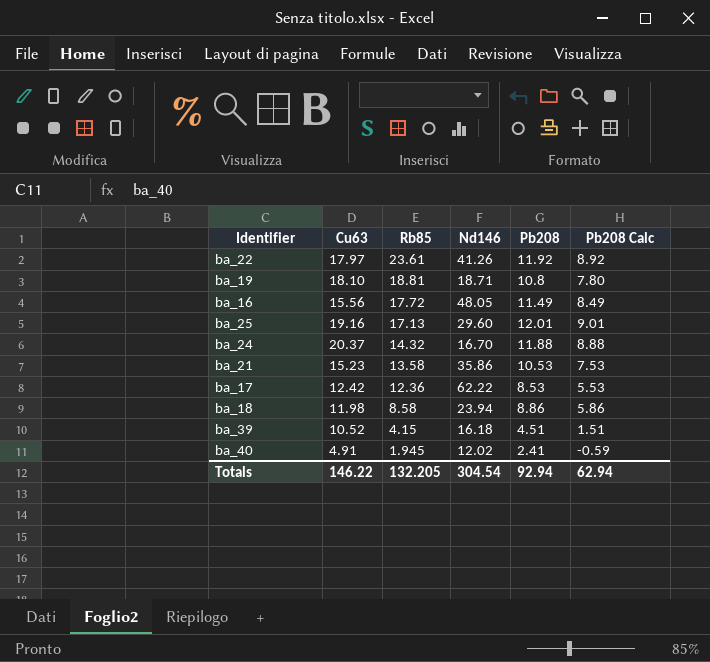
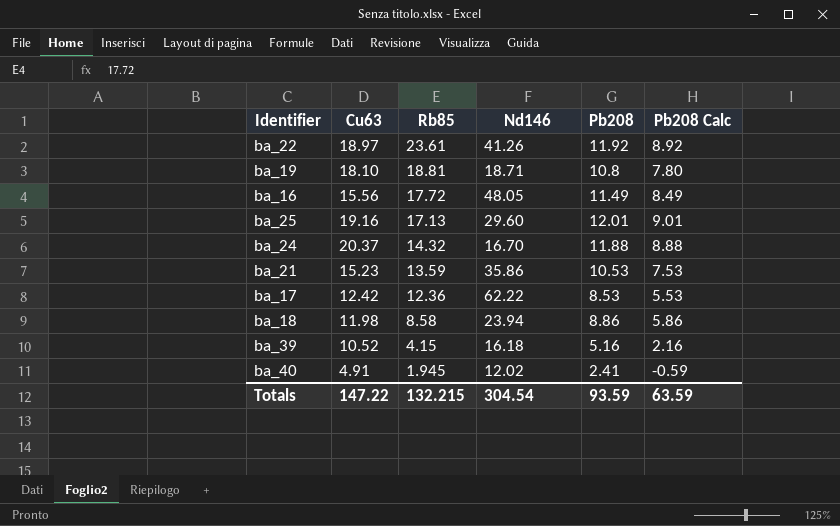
ba_22 | Cu63: 17.97 -> 18.97
ba_21 | Rb85: 13.58 -> 13.59
ba_39 | Pb208: 4.51 -> 5.16
ba_39 | Pb208 Calc: 1.51 -> 2.16
Totals | Cu63: 146.22 -> 147.22
Totals | Rb85: 132.205 -> 132.215
Totals | Pb208: 92.94 -> 93.59
Totals | Pb208 Calc: 62.94 -> 63.59

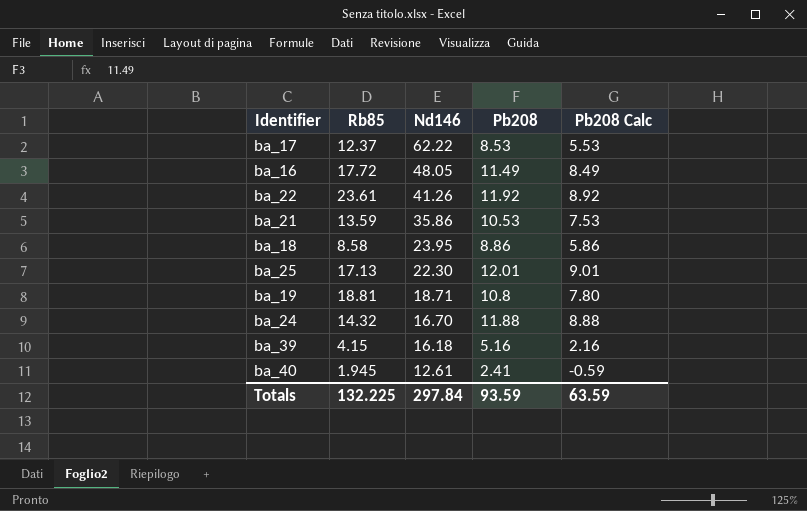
row order: Rb85 descending -> Nd146 descending
column Cu63 | position: 2 -> none
ba_17 | Rb85: 12.36 -> 12.37
ba_18 | Nd146: 23.94 -> 23.95
ba_25 | Nd146: 29.60 -> 22.30
ba_40 | Nd146: 12.02 -> 12.61
Totals | Rb85: 132.215 -> 132.225
Totals | Nd146: 304.54 -> 297.84

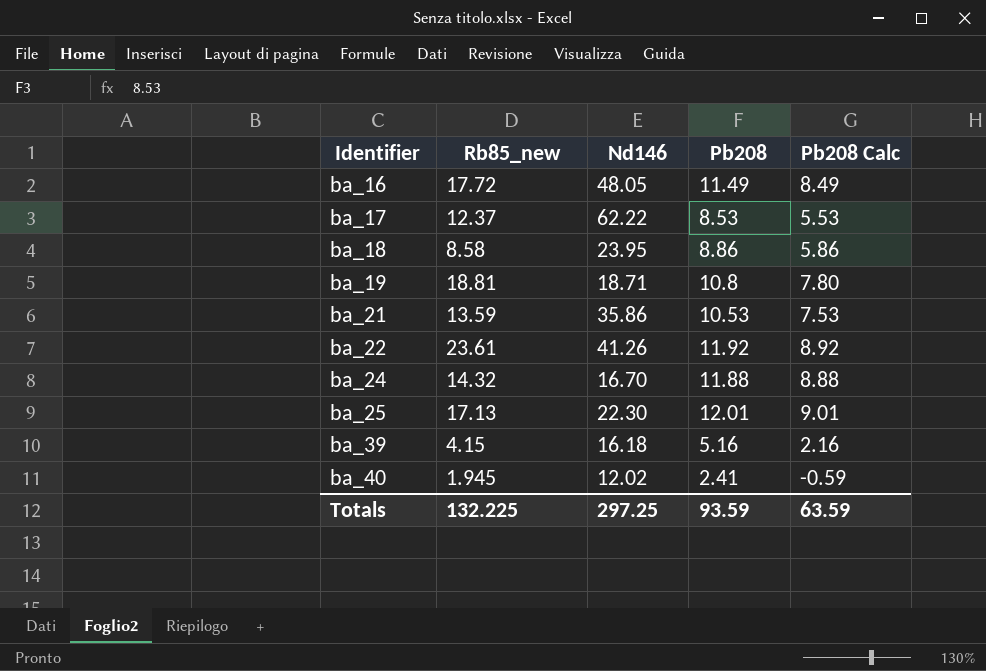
row order: Nd146 descending -> Identifier ascending
column name: Rb85 -> Rb85_new
ba_40 | Nd146: 12.61 -> 12.02
Totals | Nd146: 297.84 -> 297.25

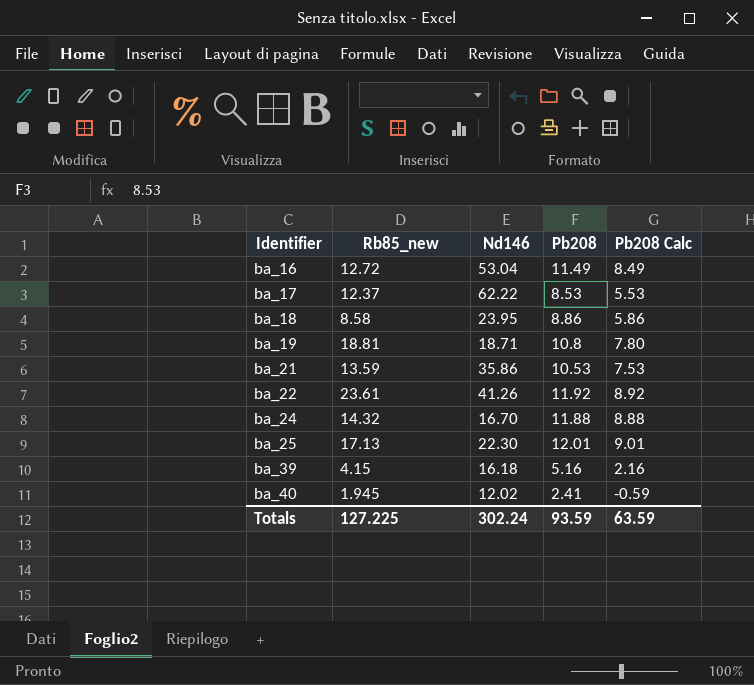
ba_16 | Rb85_new: 17.72 -> 12.72
ba_16 | Nd146: 48.05 -> 53.04
Totals | Rb85_new: 132.225 -> 127.225
Totals | Nd146: 297.25 -> 302.24

